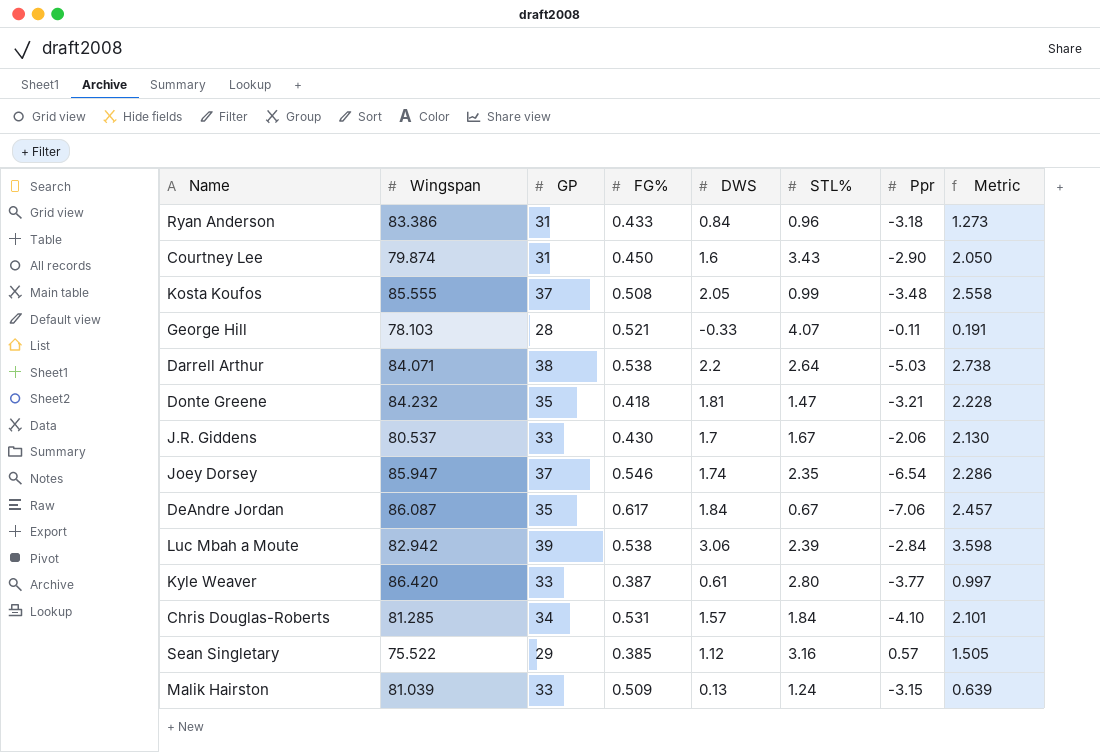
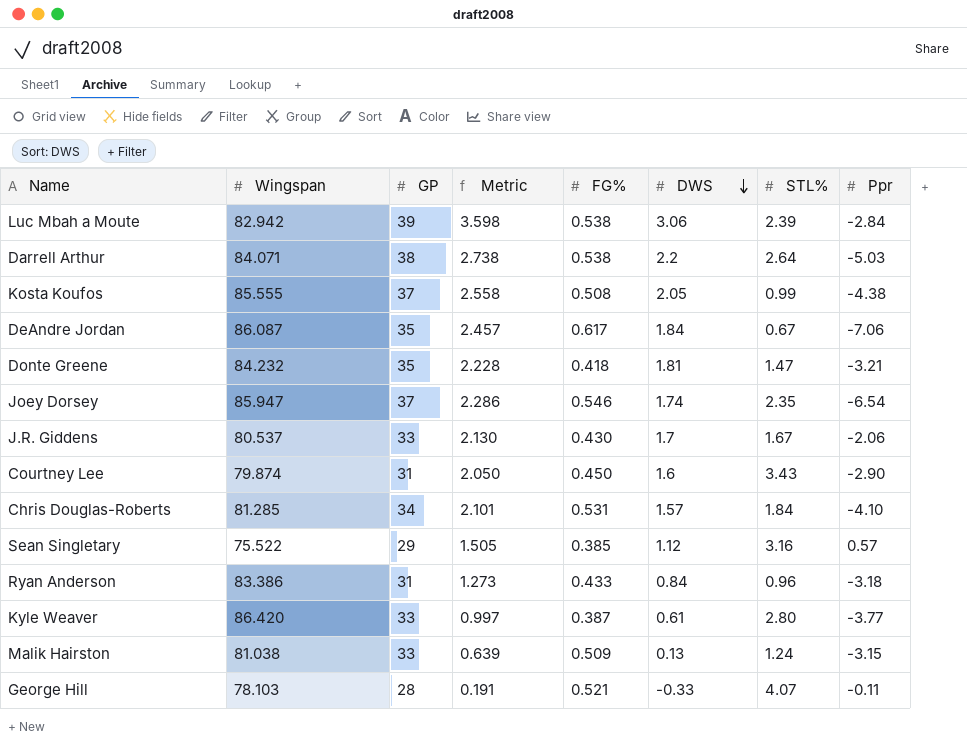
row order: none -> DWS descending
column Metric | position: 8 -> 4
Kosta Koufos | Ppr: -3.48 -> -4.38
Malik Hairston | Wingspan: 81.039 -> 81.038

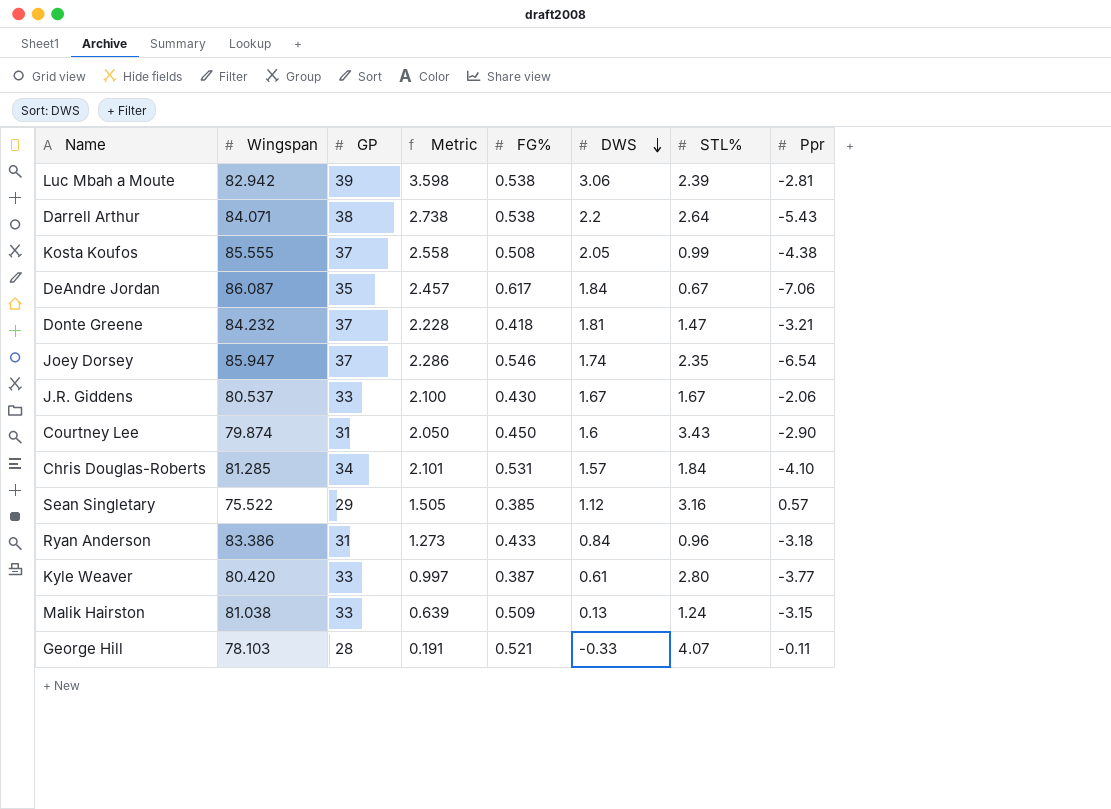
Luc Mbah a Moute | Ppr: -2.84 -> -2.81
Darrell Arthur | Ppr: -5.03 -> -5.43
Donte Greene | GP: 35 -> 37
J.R. Giddens | Metric: 2.130 -> 2.100
J.R. Giddens | DWS: 1.7 -> 1.67
Kyle Weaver | Wingspan: 86.420 -> 80.420

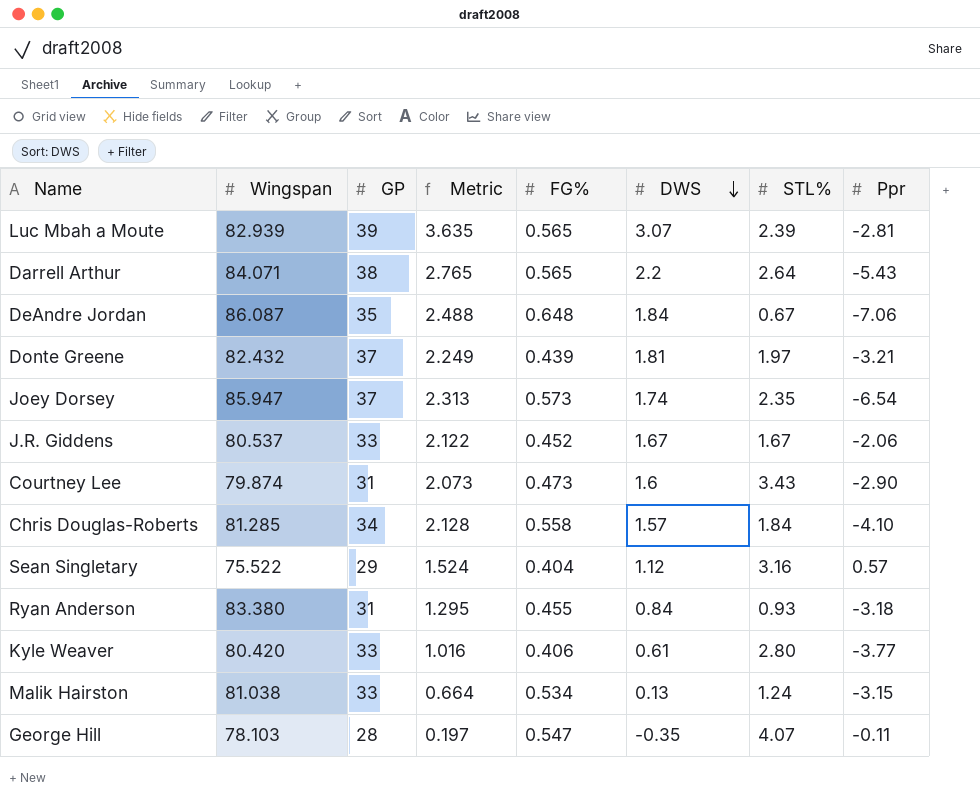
row Kosta Koufos: 85.555 | 37 | 2.558 | 0.508 | 2.05 | 0.99 | -4.38 -> none
Luc Mbah a Moute | Wingspan: 82.942 -> 82.939
Luc Mbah a Moute | Metric: 3.598 -> 3.635
Luc Mbah a Moute | FG%: 0.538 -> 0.565
Luc Mbah a Moute | DWS: 3.06 -> 3.07
Darrell Arthur | Metric: 2.738 -> 2.765
Darrell Arthur | FG%: 0.538 -> 0.565
DeAndre Jordan | Metric: 2.457 -> 2.488
DeAndre Jordan | FG%: 0.617 -> 0.648
Donte Greene | Wingspan: 84.232 -> 82.432
Donte Greene | Metric: 2.228 -> 2.249
Donte Greene | FG%: 0.418 -> 0.439
Donte Greene | STL%: 1.47 -> 1.97
Joey Dorsey | Metric: 2.286 -> 2.313
Joey Dorsey | FG%: 0.546 -> 0.573
J.R. Giddens | Metric: 2.100 -> 2.122
J.R. Giddens | FG%: 0.430 -> 0.452
Courtney Lee | Metric: 2.050 -> 2.073
Courtney Lee | FG%: 0.450 -> 0.473
Chris Douglas-Roberts | Metric: 2.101 -> 2.128
Chris Douglas-Roberts | FG%: 0.531 -> 0.558
Sean Singletary | Metric: 1.505 -> 1.524
Sean Singletary | FG%: 0.385 -> 0.404
Ryan Anderson | Wingspan: 83.386 -> 83.380
Ryan Anderson | Metric: 1.273 -> 1.295
Ryan Anderson | FG%: 0.433 -> 0.455
Ryan Anderson | STL%: 0.96 -> 0.93
Kyle Weaver | Metric: 0.997 -> 1.016
Kyle Weaver | FG%: 0.387 -> 0.406
Malik Hairston | Metric: 0.639 -> 0.664
Malik Hairston | FG%: 0.509 -> 0.534
George Hill | Metric: 0.191 -> 0.197
George Hill | FG%: 0.521 -> 0.547
George Hill | DWS: -0.33 -> -0.35

